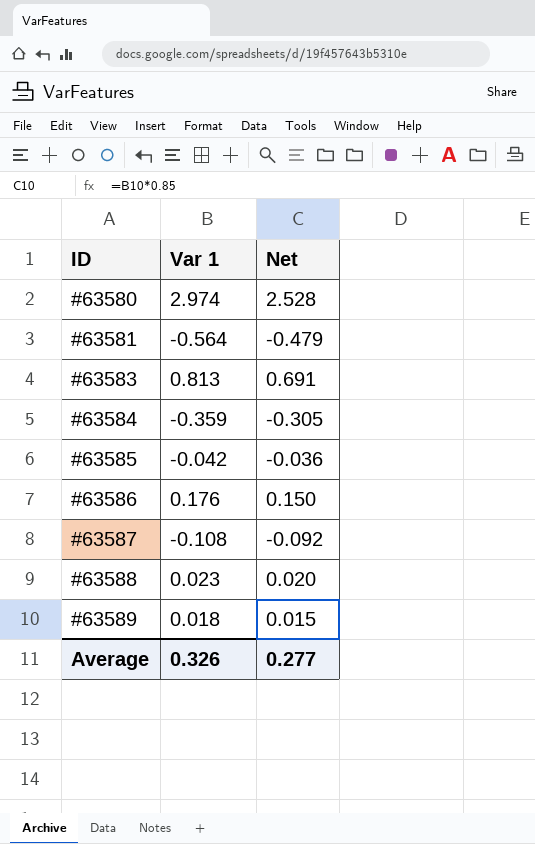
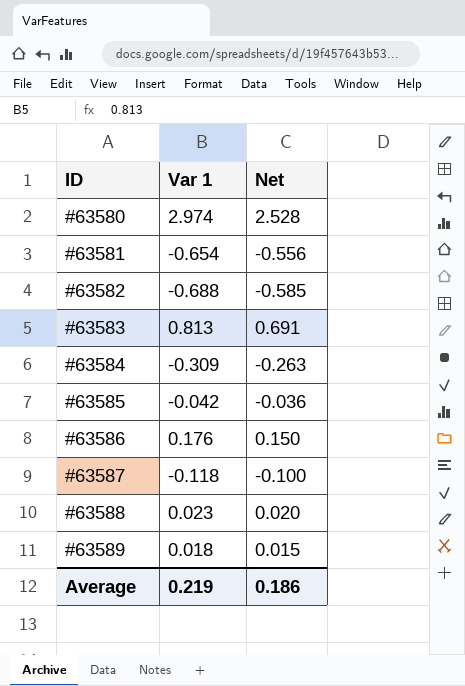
#63581 | Var 1: -0.564 -> -0.654
#63581 | Net: -0.479 -> -0.556
row #63582: none -> -0.688 | -0.585
#63584 | Var 1: -0.359 -> -0.309
#63584 | Net: -0.305 -> -0.263
#63587 | Var 1: -0.108 -> -0.118
#63587 | Net: -0.092 -> -0.100
Average | Var 1: 0.326 -> 0.219
Average | Net: 0.277 -> 0.186

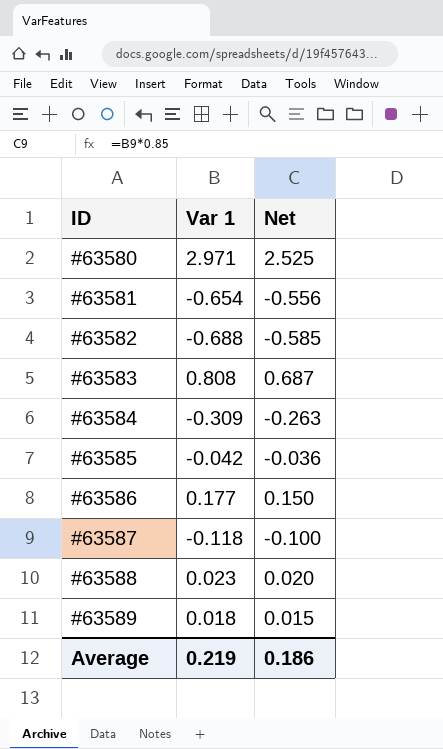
#63580 | Var 1: 2.974 -> 2.971
#63580 | Net: 2.528 -> 2.525
#63583 | Var 1: 0.813 -> 0.808
#63583 | Net: 0.691 -> 0.687
#63586 | Var 1: 0.176 -> 0.177

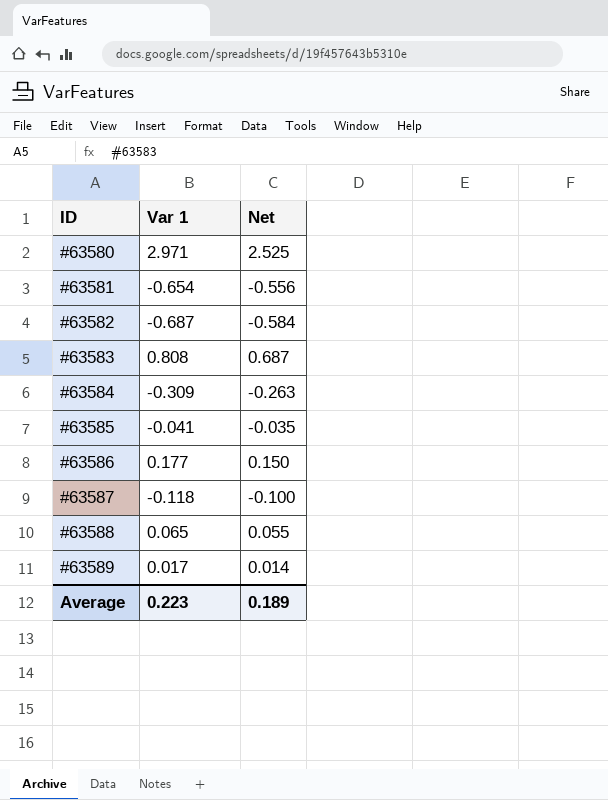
#63582 | Var 1: -0.688 -> -0.687
#63582 | Net: -0.585 -> -0.584
#63585 | Var 1: -0.042 -> -0.041
#63585 | Net: -0.036 -> -0.035
#63588 | Var 1: 0.023 -> 0.065
#63588 | Net: 0.020 -> 0.055
#63589 | Var 1: 0.018 -> 0.017
#63589 | Net: 0.015 -> 0.014
Average | Var 1: 0.219 -> 0.223
Average | Net: 0.186 -> 0.189

